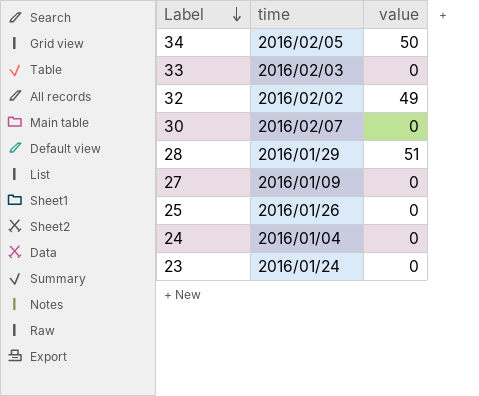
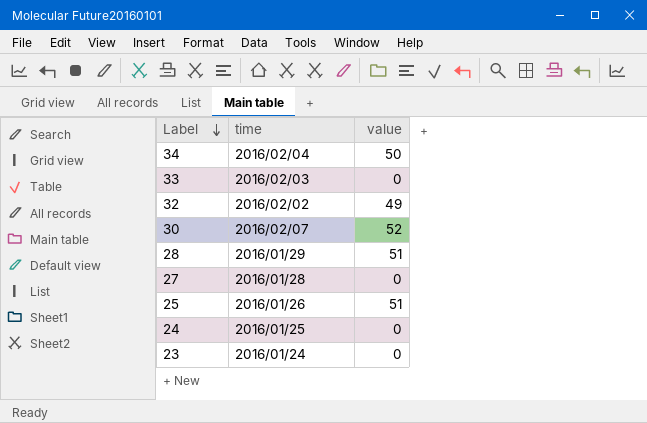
34 | time: 2016/02/05 -> 2016/02/04
30 | value: 0 -> 52
27 | time: 2016/01/09 -> 2016/01/28
25 | value: 0 -> 51
24 | time: 2016/01/04 -> 2016/01/25

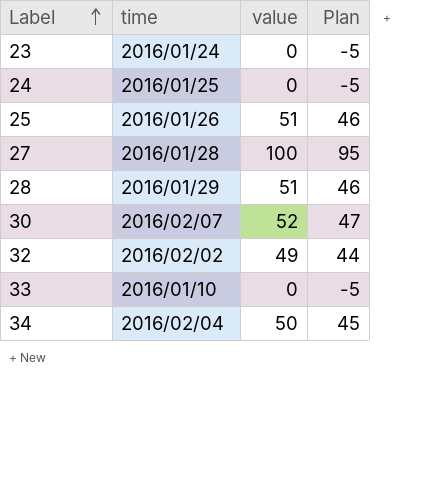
row order: Label descending -> Label ascending
column Plan | formula: none -> [value] - 5
27 | value: 0 -> 100
33 | time: 2016/02/03 -> 2016/01/10

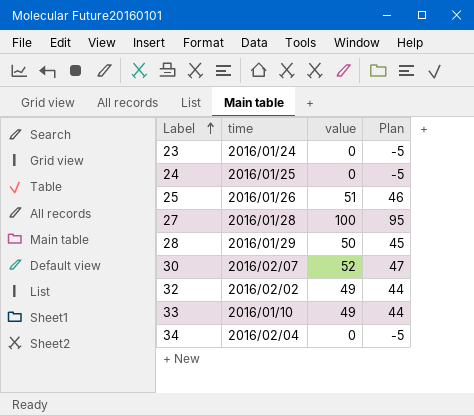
28 | value: 51 -> 50
28 | Plan: 46 -> 45
33 | value: 0 -> 49
33 | Plan: -5 -> 44
34 | value: 50 -> 0
34 | Plan: 45 -> -5

